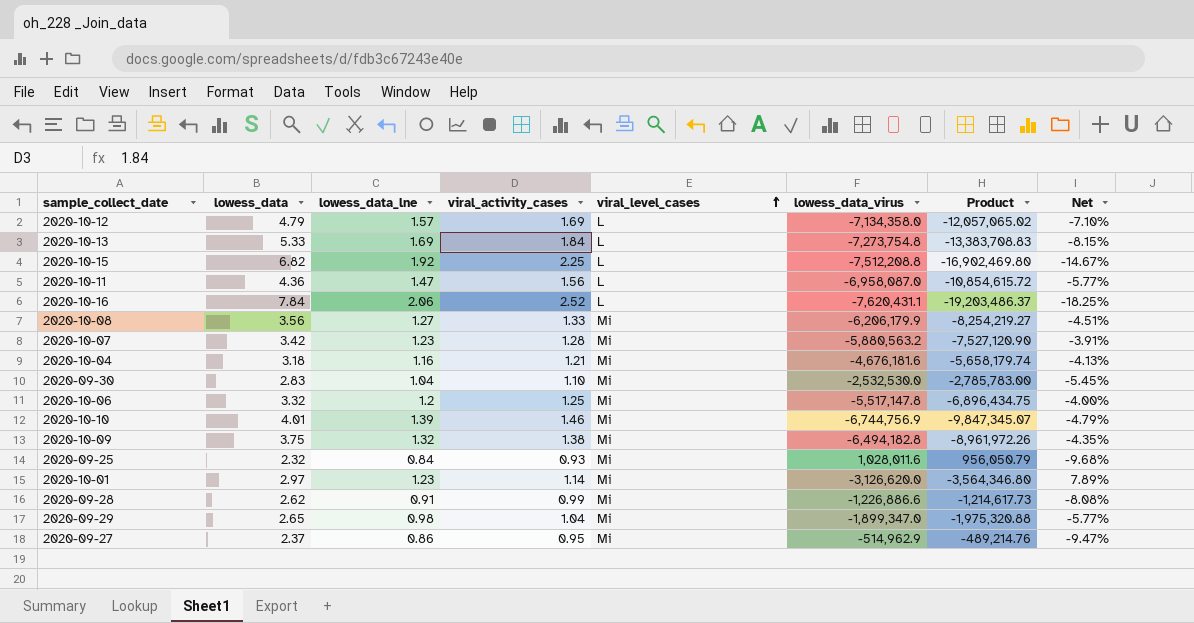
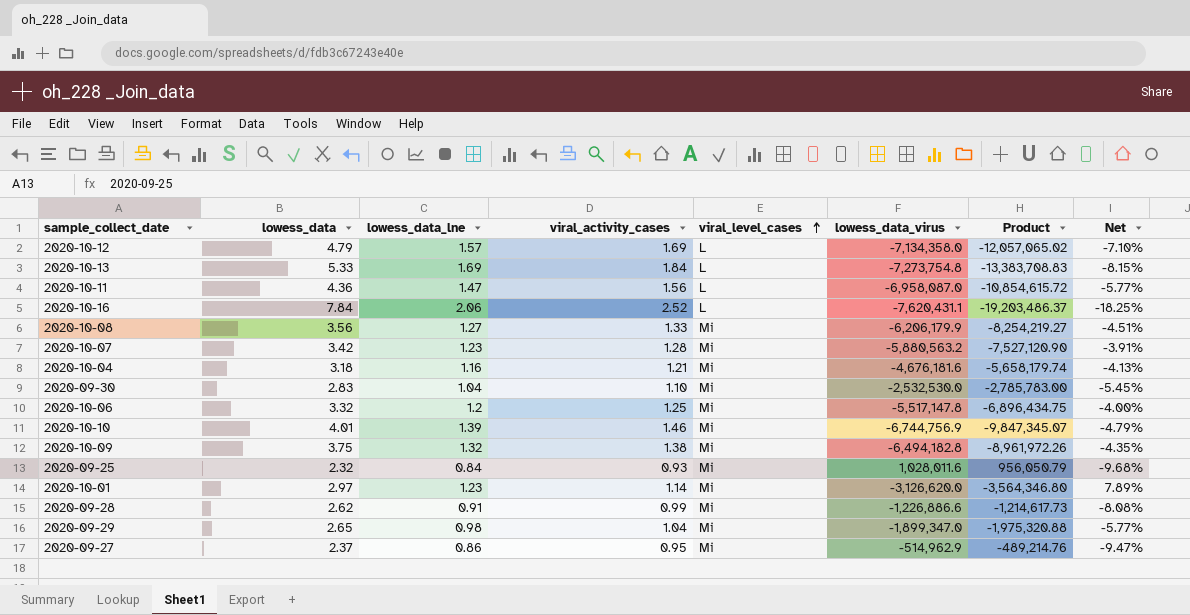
row 2020-10-15: 6.82 | 1.92 | 2.25 | L | -7,512,208.8 | -16,902,469.80 | -14.67% -> none

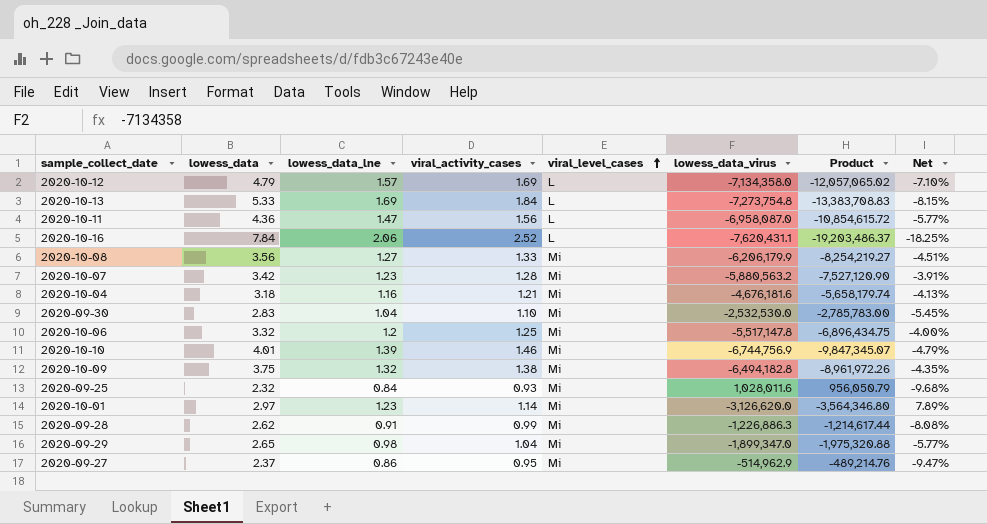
2020-09-28 | lowess_data_virus: -1,226,886.6 -> -1,226,886.3
2020-09-28 | Product: -1,214,617.73 -> -1,214,617.44

